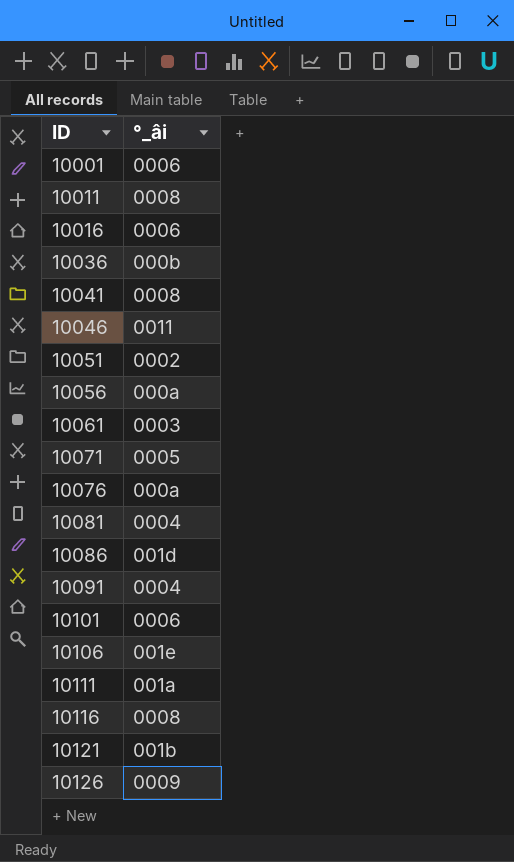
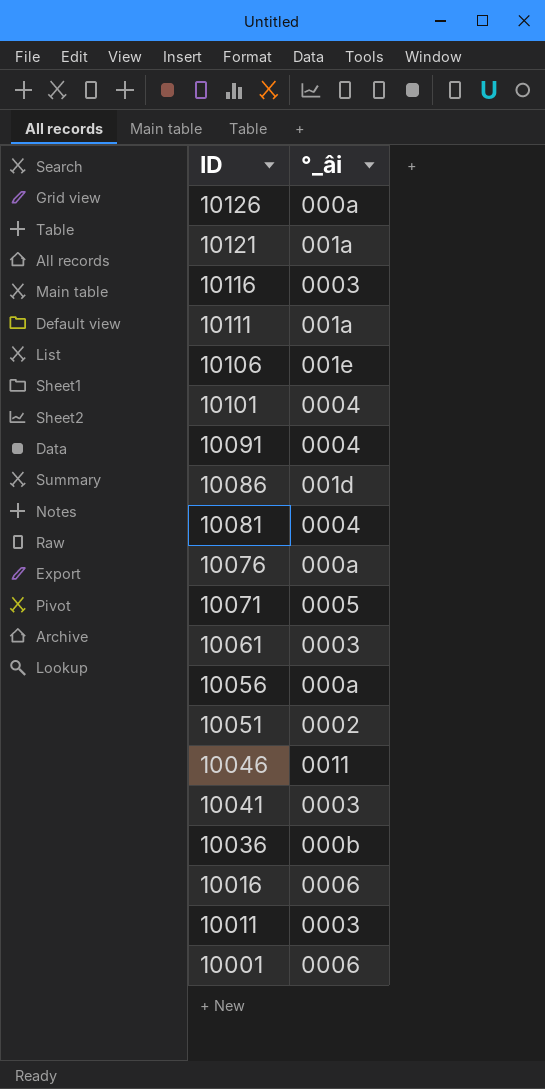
row order: ID ascending -> ID descending
10126 | °_âi: 0009 -> 000a
10121 | °_âi: 001b -> 001a
10116 | °_âi: 0008 -> 0003
10101 | °_âi: 0006 -> 0004
10041 | °_âi: 0008 -> 0003
10011 | °_âi: 0008 -> 0003

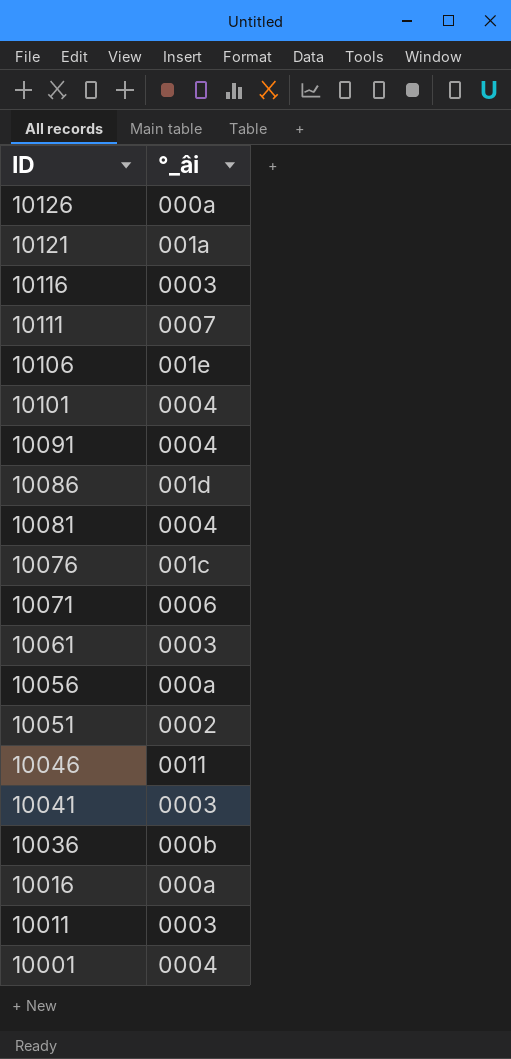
10111 | °_âi: 001a -> 0007
10076 | °_âi: 000a -> 001c
10071 | °_âi: 0005 -> 0006
10016 | °_âi: 0006 -> 000a
10001 | °_âi: 0006 -> 0004

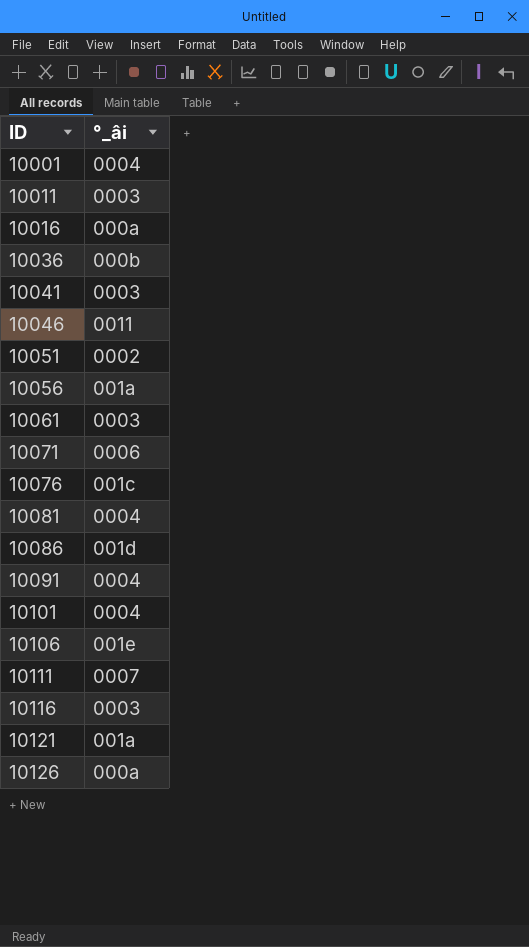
row order: ID descending -> ID ascending
10056 | °_âi: 000a -> 001a

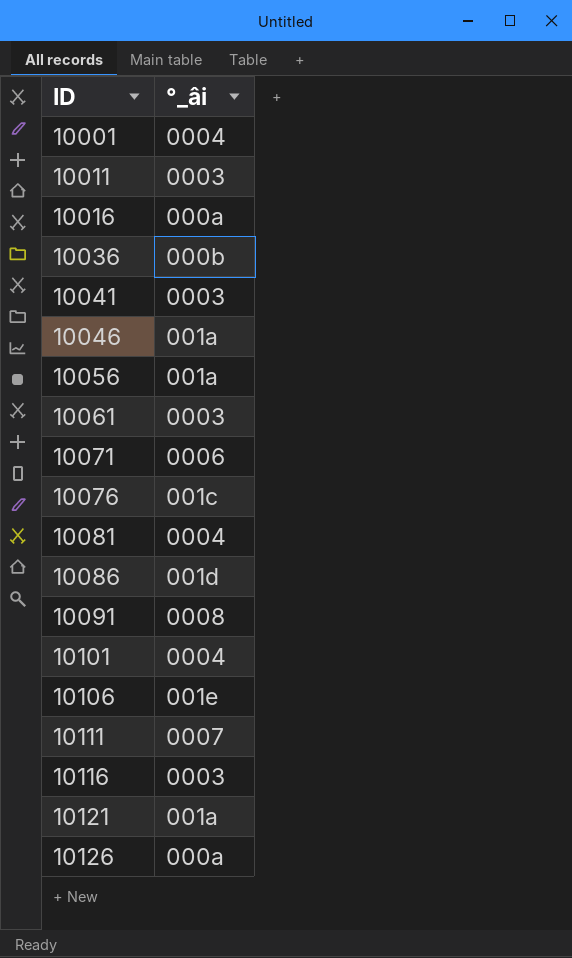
row 10051: 0002 -> none
10046 | °_âi: 0011 -> 001a
10091 | °_âi: 0004 -> 0008

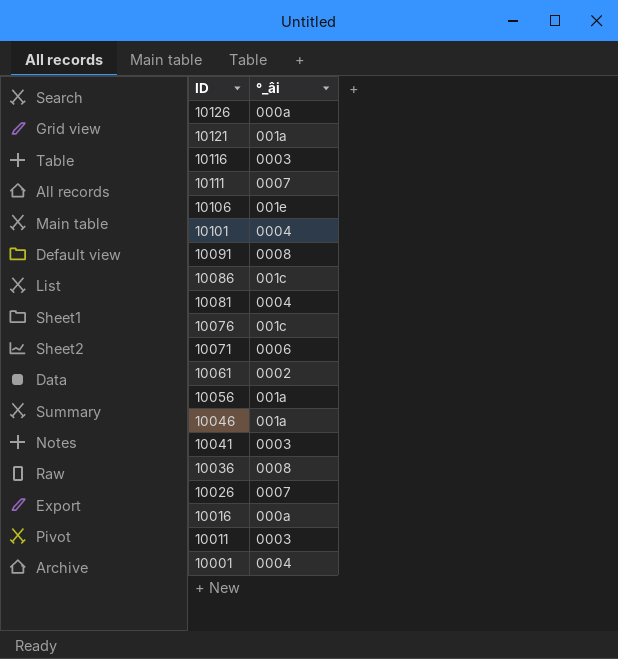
row order: ID ascending -> ID descending
10086 | °_âi: 001d -> 001c
10061 | °_âi: 0003 -> 0002
10036 | °_âi: 000b -> 0008
row 10026: none -> 0007

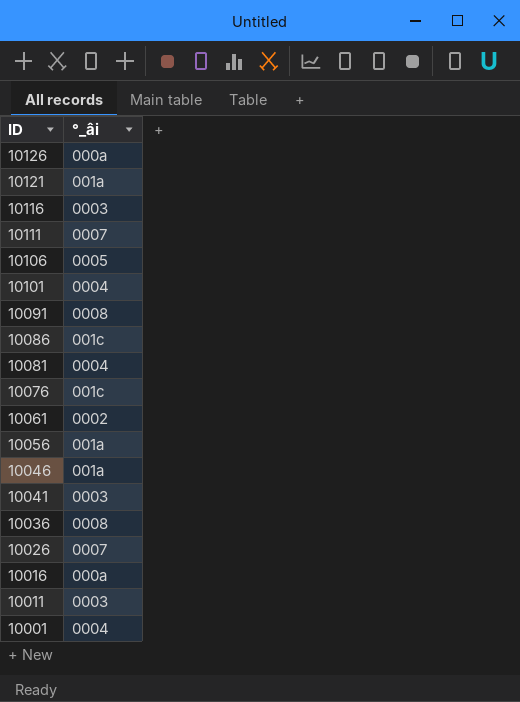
row 10071: 0006 -> none
10106 | °_âi: 001e -> 0005

